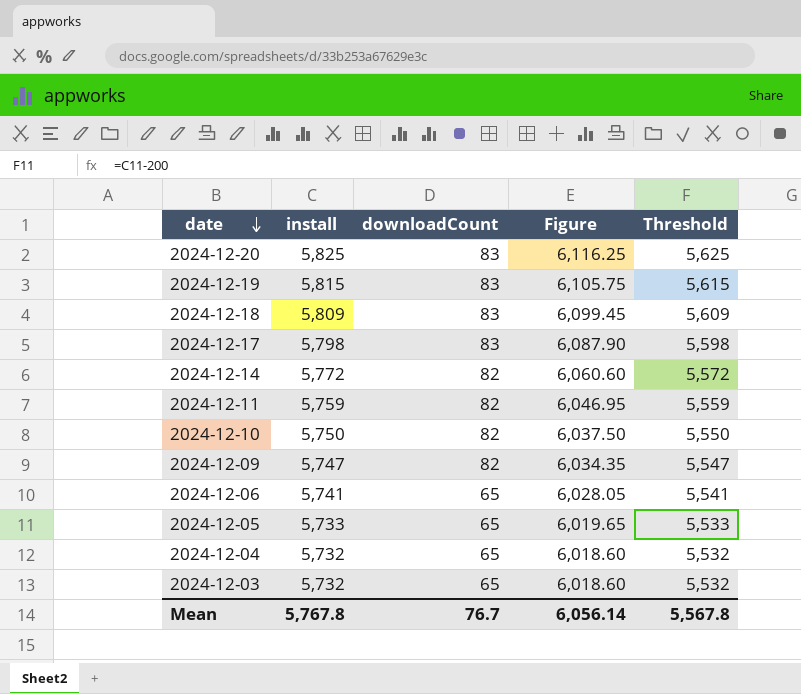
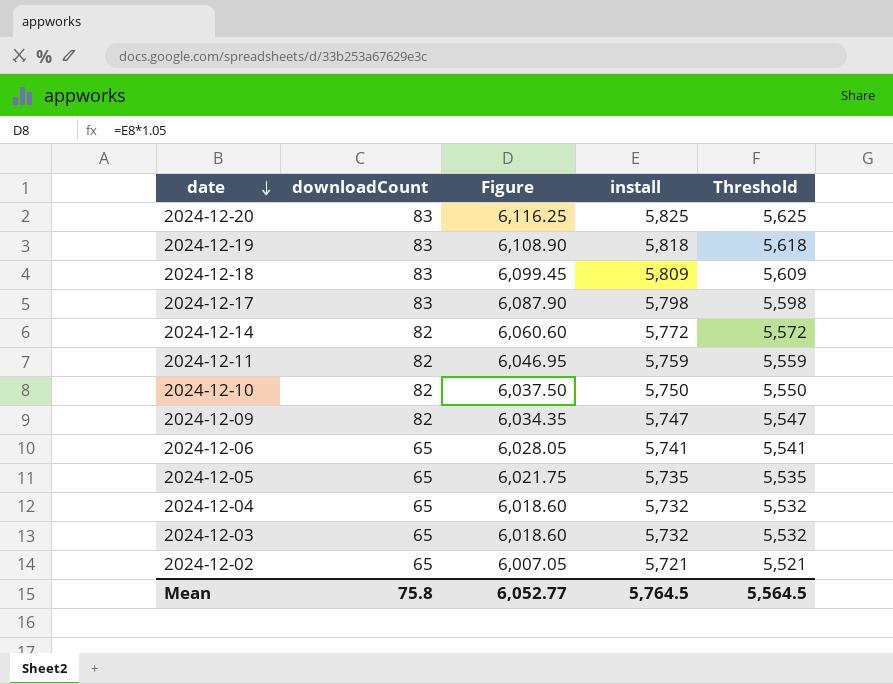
column install | position: 2 -> 4
2024-12-19 | Figure: 6,105.75 -> 6,108.90
2024-12-19 | install: 5,815 -> 5,818
2024-12-19 | Threshold: 5,615 -> 5,618
2024-12-05 | Figure: 6,019.65 -> 6,021.75
2024-12-05 | install: 5,733 -> 5,735
2024-12-05 | Threshold: 5,533 -> 5,535
row 2024-12-02: none -> 65 | 6,007.05 | 5,721 | 5,521
Mean | downloadCount: 76.7 -> 75.8
Mean | Figure: 6,056.14 -> 6,052.77
Mean | install: 5,767.8 -> 5,764.5
Mean | Threshold: 5,567.8 -> 5,564.5

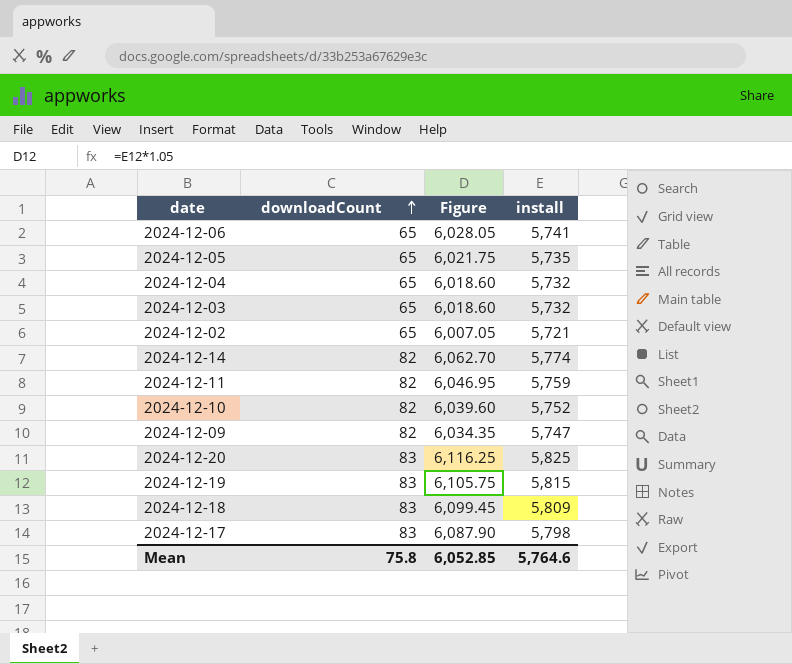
row order: date descending -> downloadCount ascending
column Threshold | formula: [install] - 200 -> none
2024-12-14 | Figure: 6,060.60 -> 6,062.70
2024-12-14 | install: 5,772 -> 5,774
2024-12-10 | Figure: 6,037.50 -> 6,039.60
2024-12-10 | install: 5,750 -> 5,752
2024-12-19 | Figure: 6,108.90 -> 6,105.75
2024-12-19 | install: 5,818 -> 5,815
Mean | Figure: 6,052.77 -> 6,052.85
Mean | install: 5,764.5 -> 5,764.6

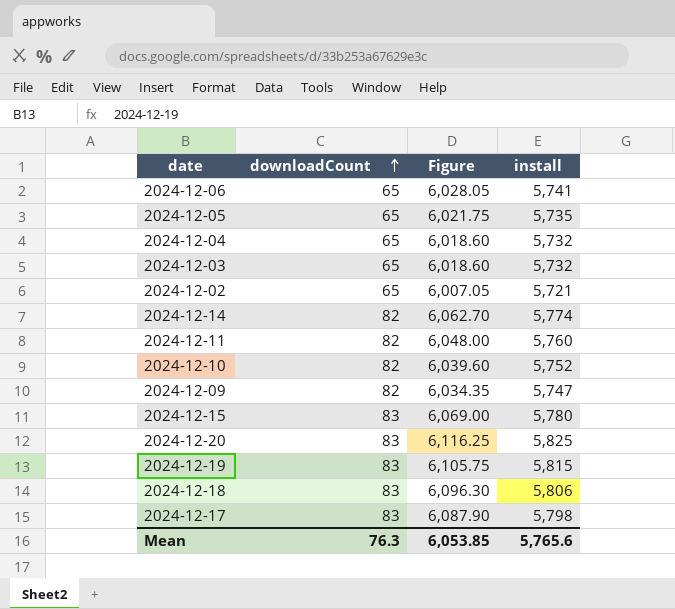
2024-12-11 | Figure: 6,046.95 -> 6,048.00
2024-12-11 | install: 5,759 -> 5,760
row 2024-12-15: none -> 83 | 6,069.00 | 5,780
2024-12-18 | Figure: 6,099.45 -> 6,096.30
2024-12-18 | install: 5,809 -> 5,806
Mean | downloadCount: 75.8 -> 76.3
Mean | Figure: 6,052.85 -> 6,053.85
Mean | install: 5,764.6 -> 5,765.6

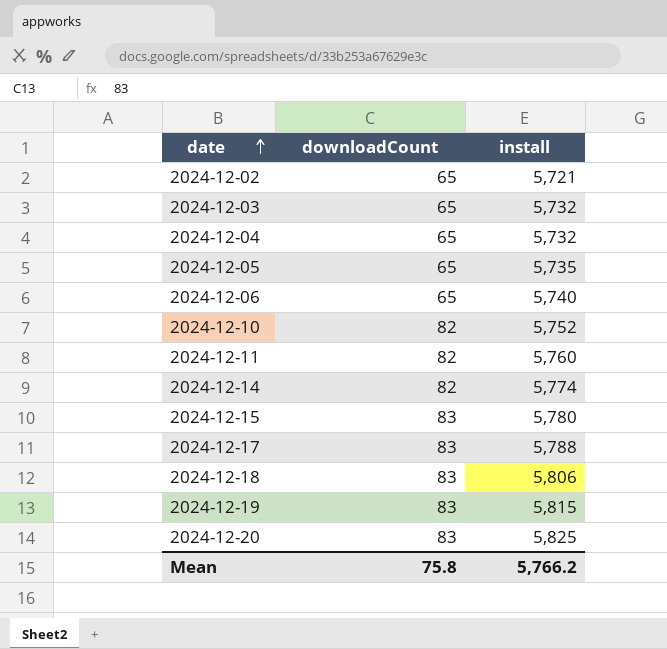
row order: downloadCount ascending -> date ascending
column Figure | formula: [install] * 1.05 -> none
row 2024-12-09: 82 | 6,034.35 | 5,747 -> none
2024-12-06 | install: 5,741 -> 5,740
2024-12-17 | install: 5,798 -> 5,788
Mean | downloadCount: 76.3 -> 75.8
Mean | install: 5,765.6 -> 5,766.2

